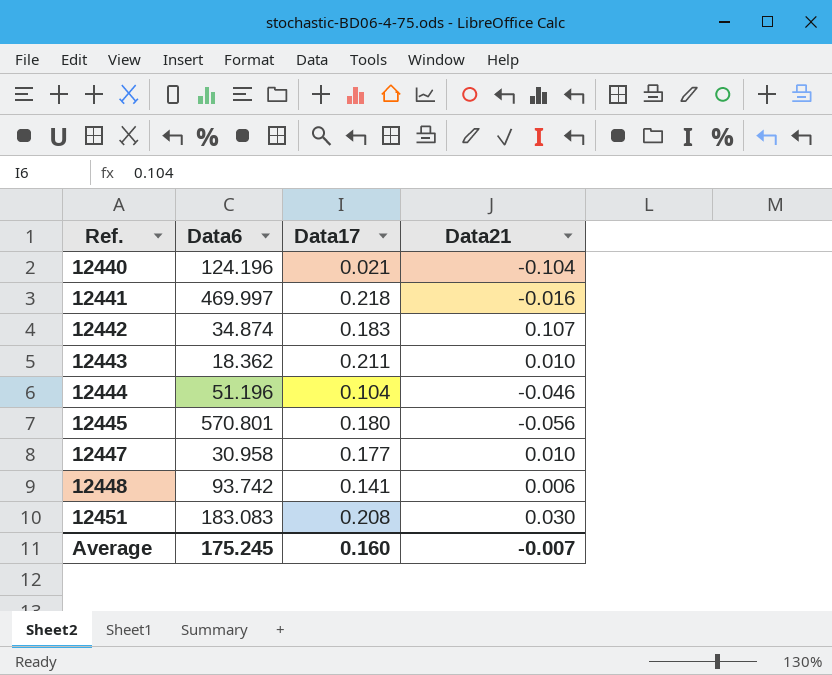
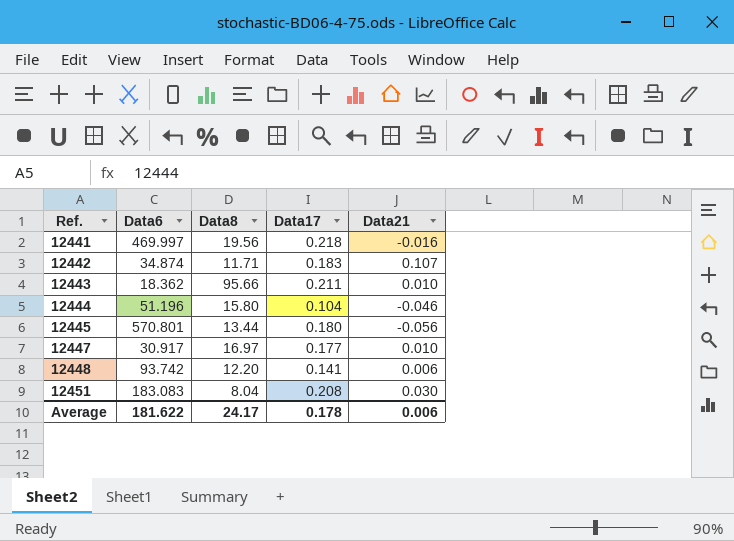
column Data8 | position: none -> 3
row 12440: 124.196 | 0.021 | -0.104 -> none
12447 | Data6: 30.958 -> 30.917
Average | Data6: 175.245 -> 181.622
Average | Data17: 0.160 -> 0.178
Average | Data21: -0.007 -> 0.006

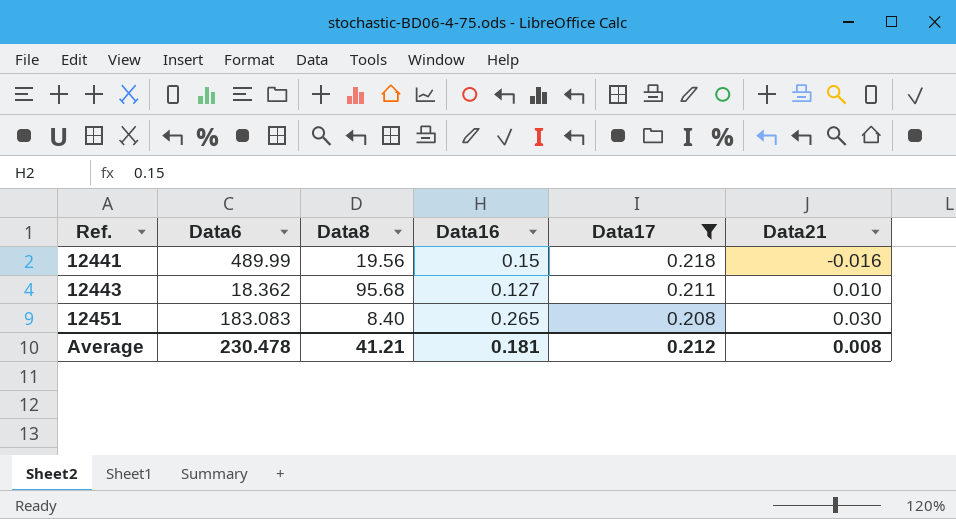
filter: none -> Data17 >= 0.208
column Data16 | position: none -> 4
12441 | Data6: 469.997 -> 489.99
12443 | Data8: 95.66 -> 95.68
12451 | Data8: 8.04 -> 8.40
Average | Data6: 181.622 -> 230.478
Average | Data8: 24.17 -> 41.21
Average | Data17: 0.178 -> 0.212
Average | Data21: 0.006 -> 0.008

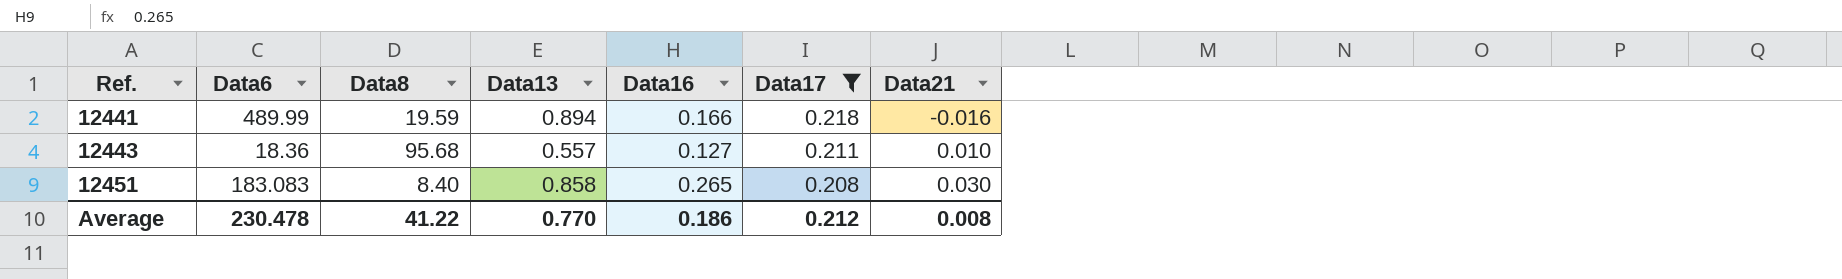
column Data13 | position: none -> 4
12441 | Data8: 19.56 -> 19.59
12441 | Data16: 0.15 -> 0.166
12443 | Data6: 18.362 -> 18.36
Average | Data8: 41.21 -> 41.22
Average | Data16: 0.181 -> 0.186

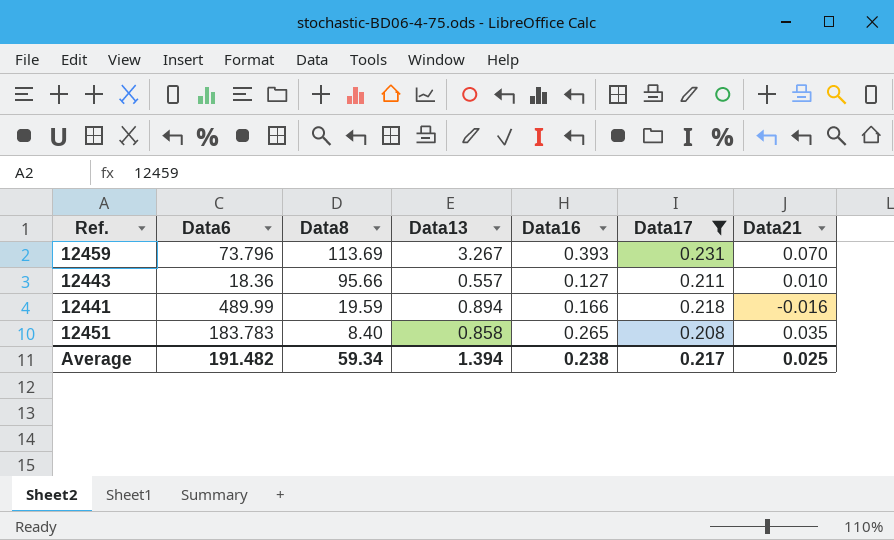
row order: Ref. ascending -> Data8 descending
row 12459: none -> 73.796 | 113.69 | 3.267 | 0.393 | 0.231 | 0.070
12443 | Data8: 95.68 -> 95.66
12451 | Data6: 183.083 -> 183.783
12451 | Data21: 0.030 -> 0.035
Average | Data6: 230.478 -> 191.482
Average | Data8: 41.22 -> 59.34
Average | Data13: 0.770 -> 1.394
Average | Data16: 0.186 -> 0.238
Average | Data17: 0.212 -> 0.217
Average | Data21: 0.008 -> 0.025

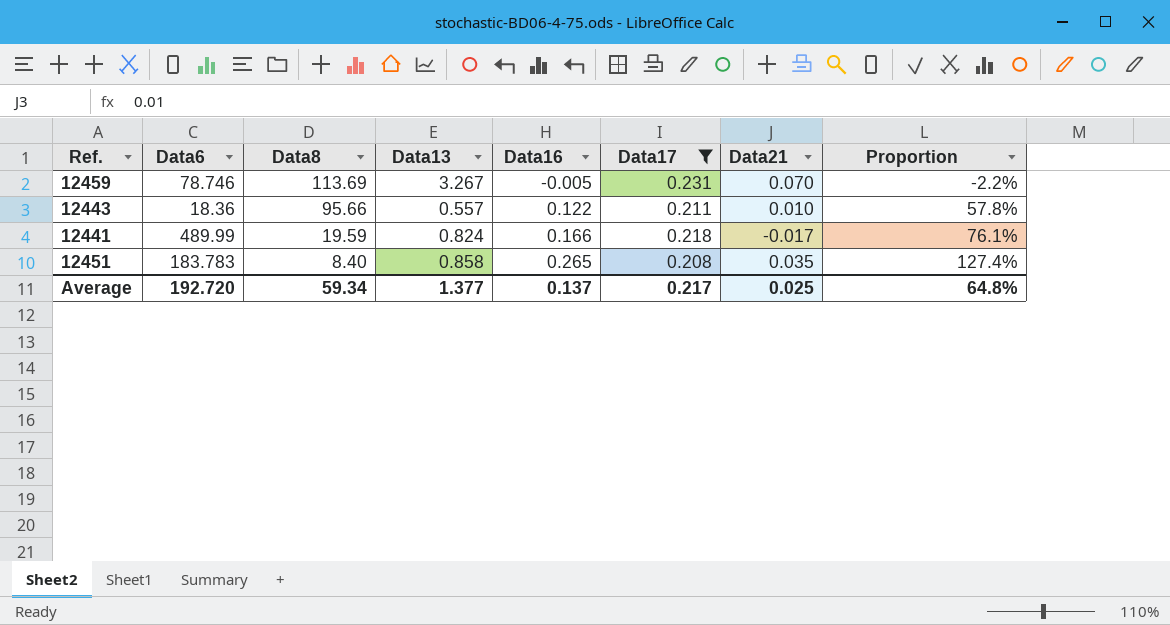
column Proportion | formula: none -> [Data16] / [Data17]
12459 | Data6: 73.796 -> 78.746
12459 | Data16: 0.393 -> -0.005
12443 | Data16: 0.127 -> 0.122
12441 | Data13: 0.894 -> 0.824
12441 | Data21: -0.016 -> -0.017
Average | Data6: 191.482 -> 192.720
Average | Data13: 1.394 -> 1.377
Average | Data16: 0.238 -> 0.137

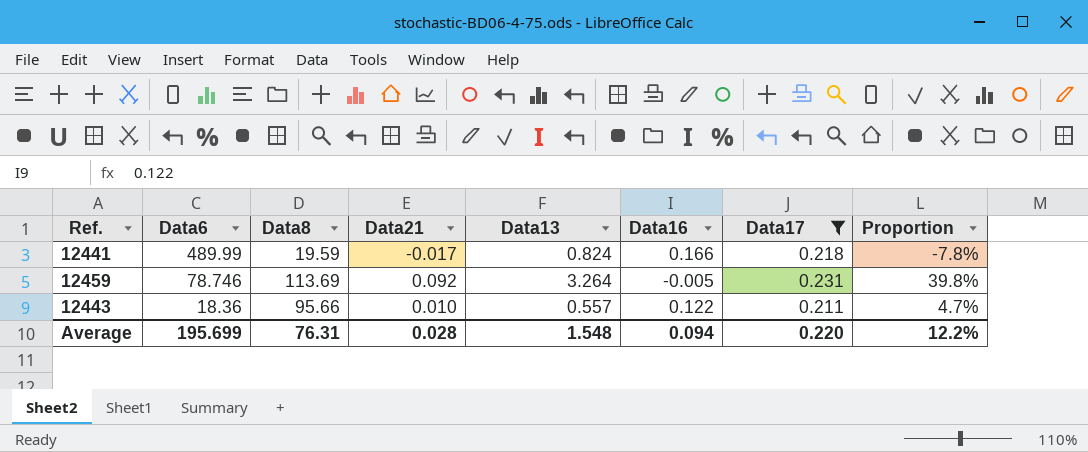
row order: Data8 descending -> Data6 descending
column Data21 | position: 7 -> 4
column Proportion | formula: [Data16] / [Data17] -> [Data21] / [Data17]
row 12451: 183.783 | 8.40 | 0.858 | 0.265 | 0.208 | 0.035 | 127.4% -> none
12459 | Data21: 0.070 -> 0.092
12459 | Data13: 3.267 -> 3.264
Average | Data6: 192.720 -> 195.699
Average | Data8: 59.34 -> 76.31
Average | Data21: 0.025 -> 0.028
Average | Data13: 1.377 -> 1.548
Average | Data16: 0.137 -> 0.094
Average | Data17: 0.217 -> 0.220
Average | Proportion: 64.8% -> 12.2%

